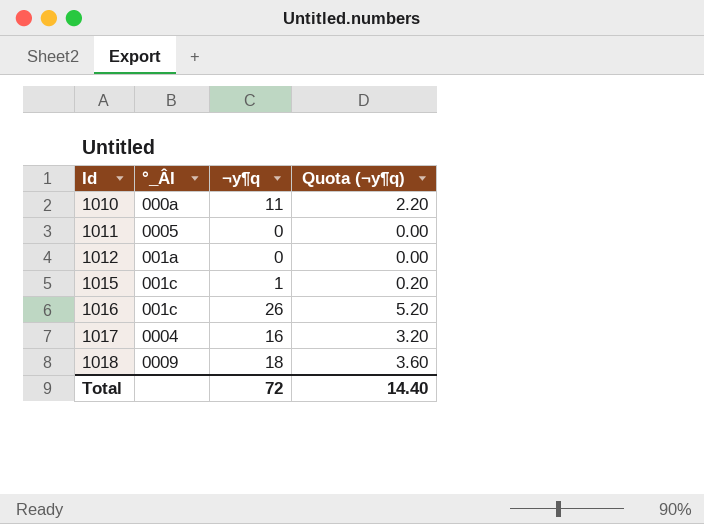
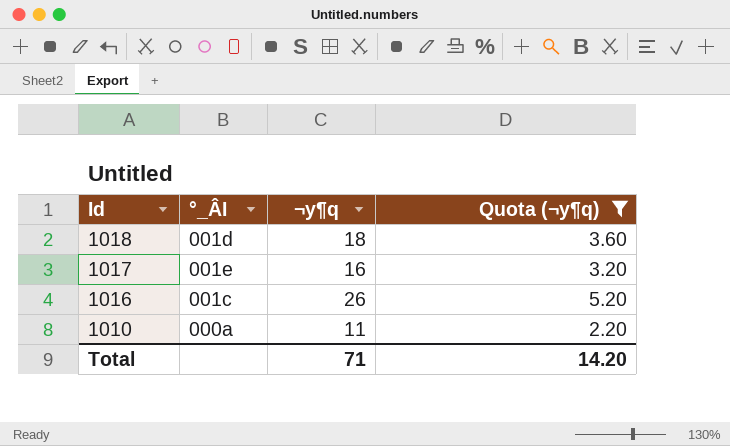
filter: none -> Quota (¬y¶q) >= 2.20
row order: Id ascending -> Id descending
1018 | °_ÂI: 0009 -> 001d
1017 | °_ÂI: 0004 -> 001e
Total | ¬y¶q: 72 -> 71
Total | Quota (¬y¶q): 14.40 -> 14.20

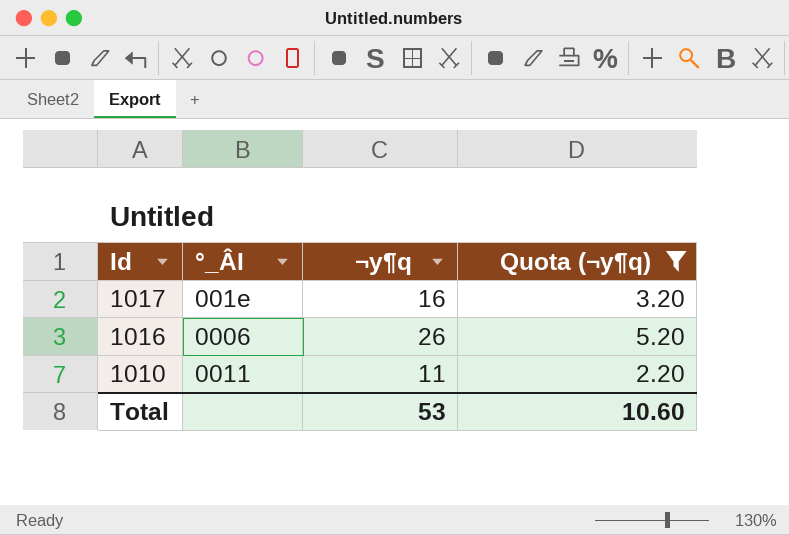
row 1018: 001d | 18 | 3.60 -> none
1016 | °_ÂI: 001c -> 0006
1010 | °_ÂI: 000a -> 0011
Total | ¬y¶q: 71 -> 53
Total | Quota (¬y¶q): 14.20 -> 10.60

